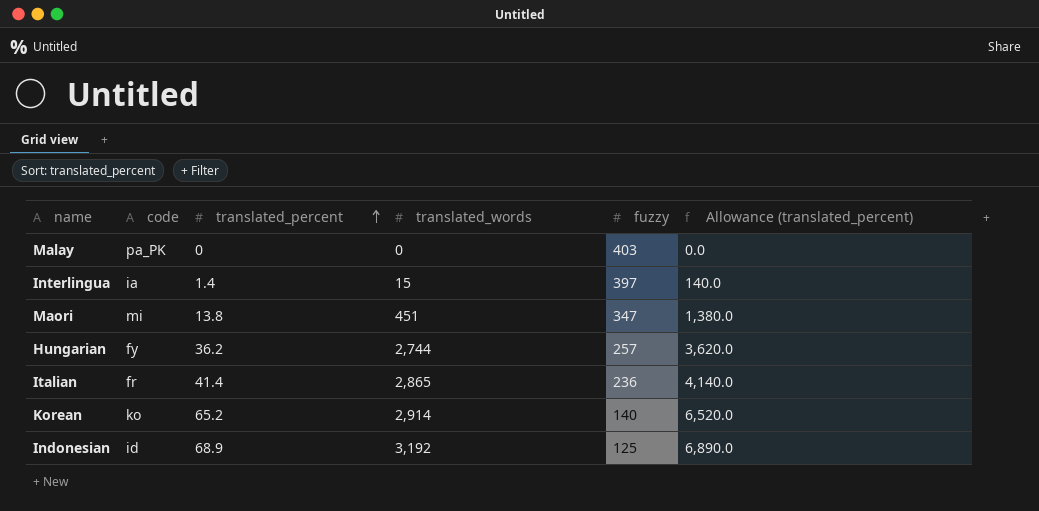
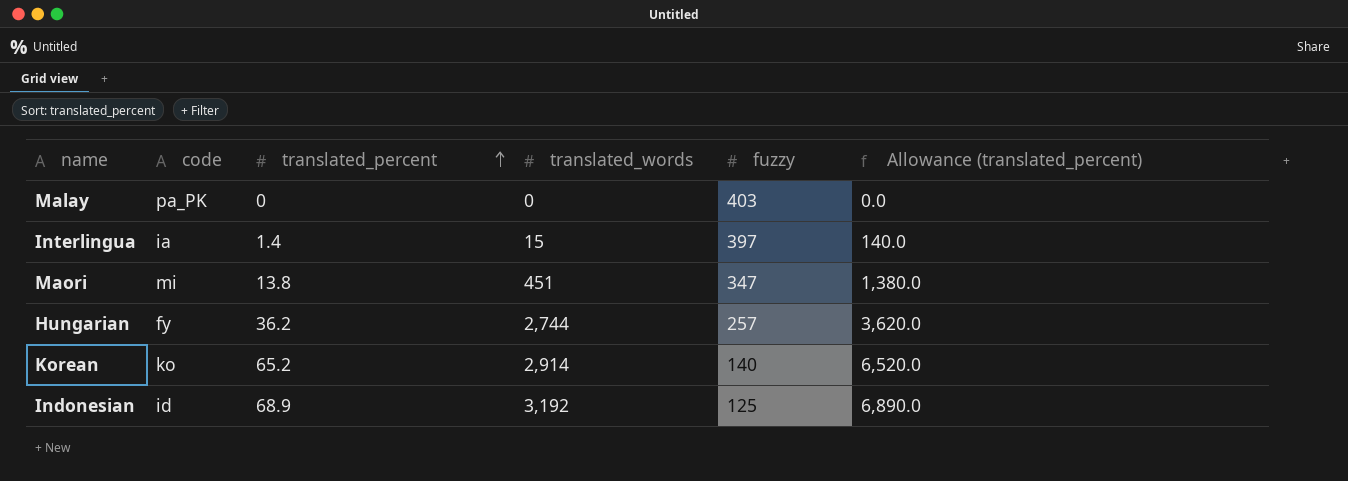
row Italian: fr | 41.4 | 2,865 | 236 | 4,140.0 -> none

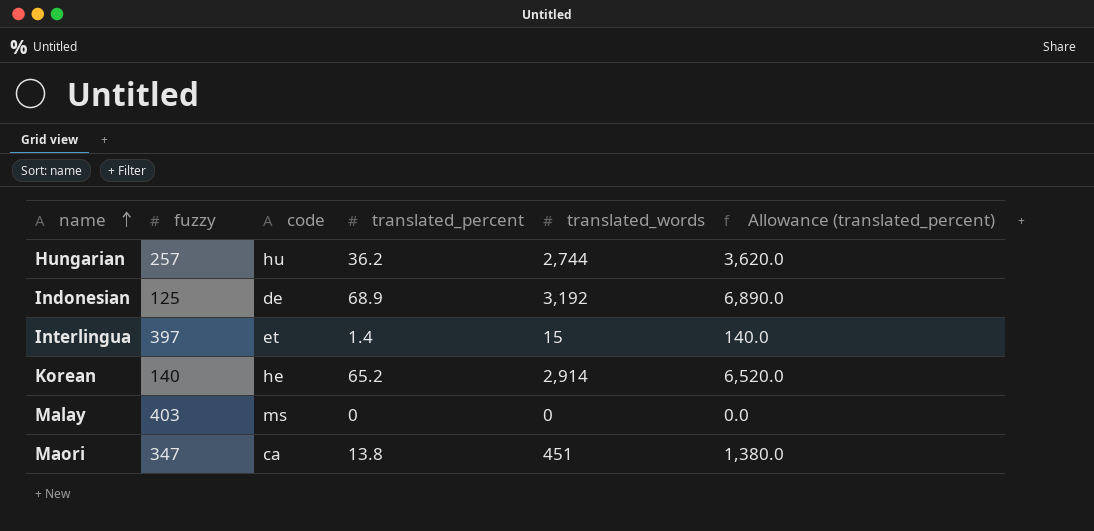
row order: translated_percent ascending -> name ascending
column fuzzy | position: 5 -> 2
Hungarian | code: fy -> hu
Indonesian | code: id -> de
Interlingua | code: ia -> et
Korean | code: ko -> he
Malay | code: pa_PK -> ms
Maori | code: mi -> ca

